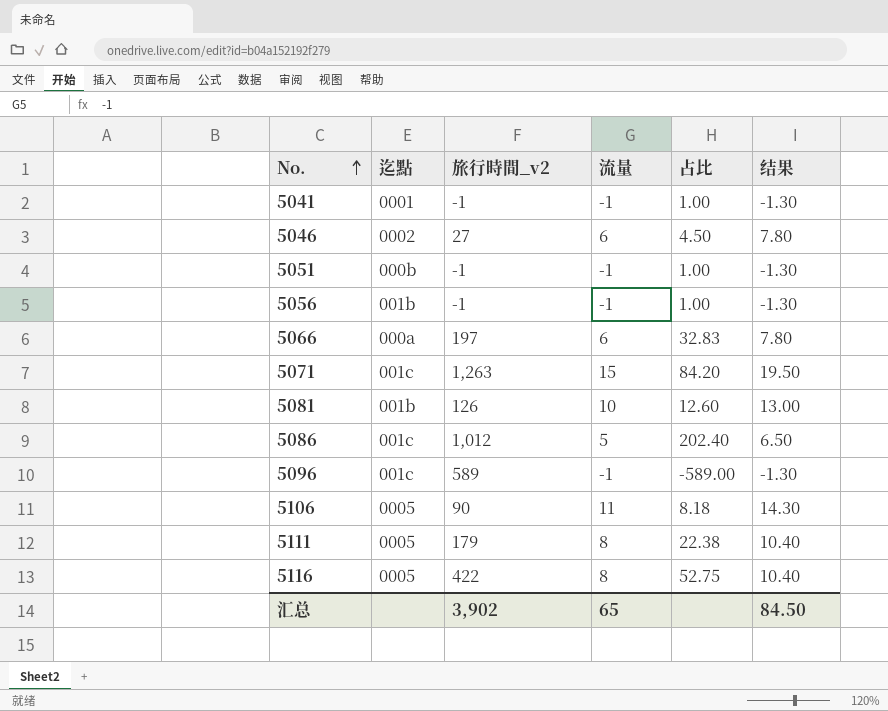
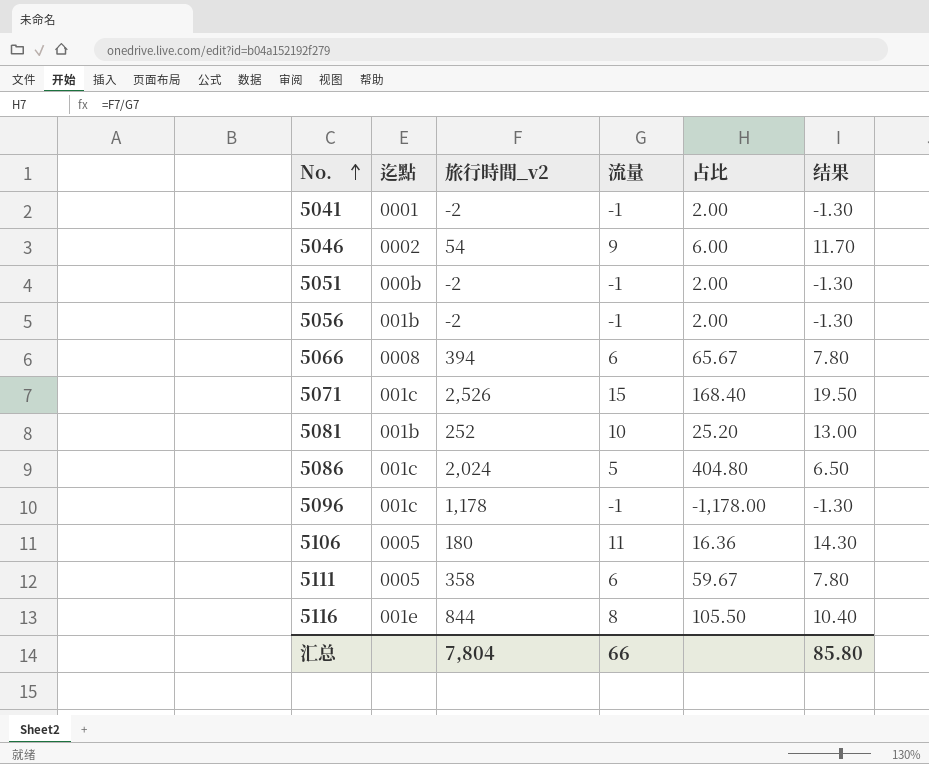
5041 | 旅行時間_v2: -1 -> -2
5041 | 占比: 1.00 -> 2.00
5046 | 旅行時間_v2: 27 -> 54
5046 | 流量: 6 -> 9
5046 | 占比: 4.50 -> 6.00
5046 | 结果: 7.80 -> 11.70
5051 | 旅行時間_v2: -1 -> -2
5051 | 占比: 1.00 -> 2.00
5056 | 旅行時間_v2: -1 -> -2
5056 | 占比: 1.00 -> 2.00
5066 | 迄點: 000a -> 0008
5066 | 旅行時間_v2: 197 -> 394
5066 | 占比: 32.83 -> 65.67
5071 | 旅行時間_v2: 1,263 -> 2,526
5071 | 占比: 84.20 -> 168.40
5081 | 旅行時間_v2: 126 -> 252
5081 | 占比: 12.60 -> 25.20
5086 | 旅行時間_v2: 1,012 -> 2,024
5086 | 占比: 202.40 -> 404.80
5096 | 旅行時間_v2: 589 -> 1,178
5096 | 占比: -589.00 -> -1,178.00
5106 | 旅行時間_v2: 90 -> 180
5106 | 占比: 8.18 -> 16.36
5111 | 旅行時間_v2: 179 -> 358
5111 | 流量: 8 -> 6
5111 | 占比: 22.38 -> 59.67
5111 | 结果: 10.40 -> 7.80
5116 | 迄點: 0005 -> 001e
5116 | 旅行時間_v2: 422 -> 844
5116 | 占比: 52.75 -> 105.50
汇总 | 旅行時間_v2: 3,902 -> 7,804
汇总 | 流量: 65 -> 66
汇总 | 结果: 84.50 -> 85.80

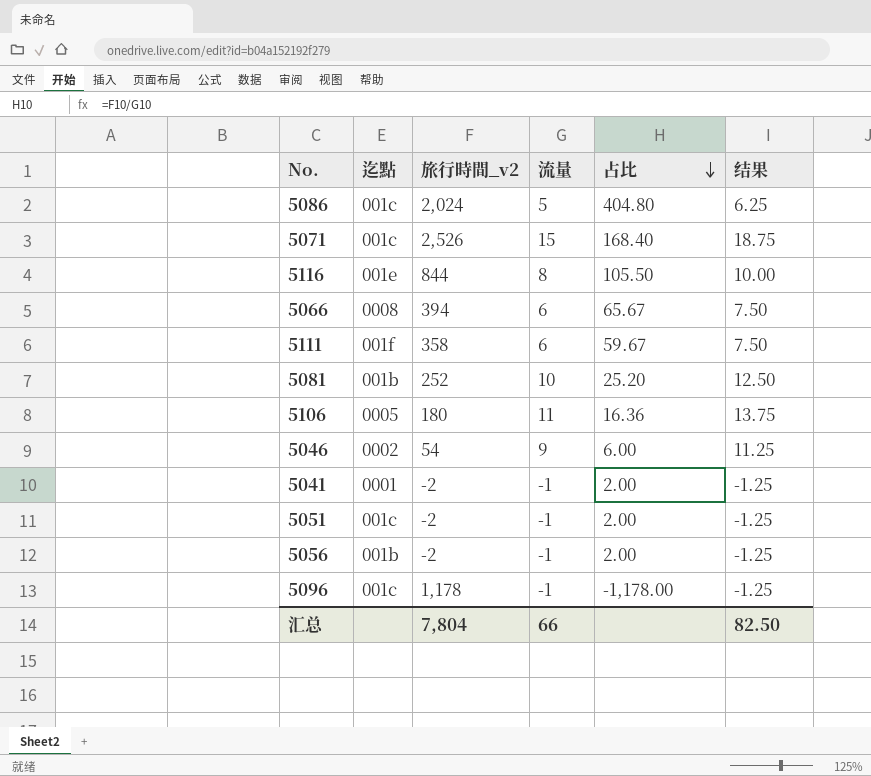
row order: No. ascending -> 占比 descending
column 结果 | formula: [流量] * 1.3 -> [流量] * 1.25
5111 | 迄點: 0005 -> 001f
5051 | 迄點: 000b -> 001c
汇总 | 结果: 85.80 -> 82.50

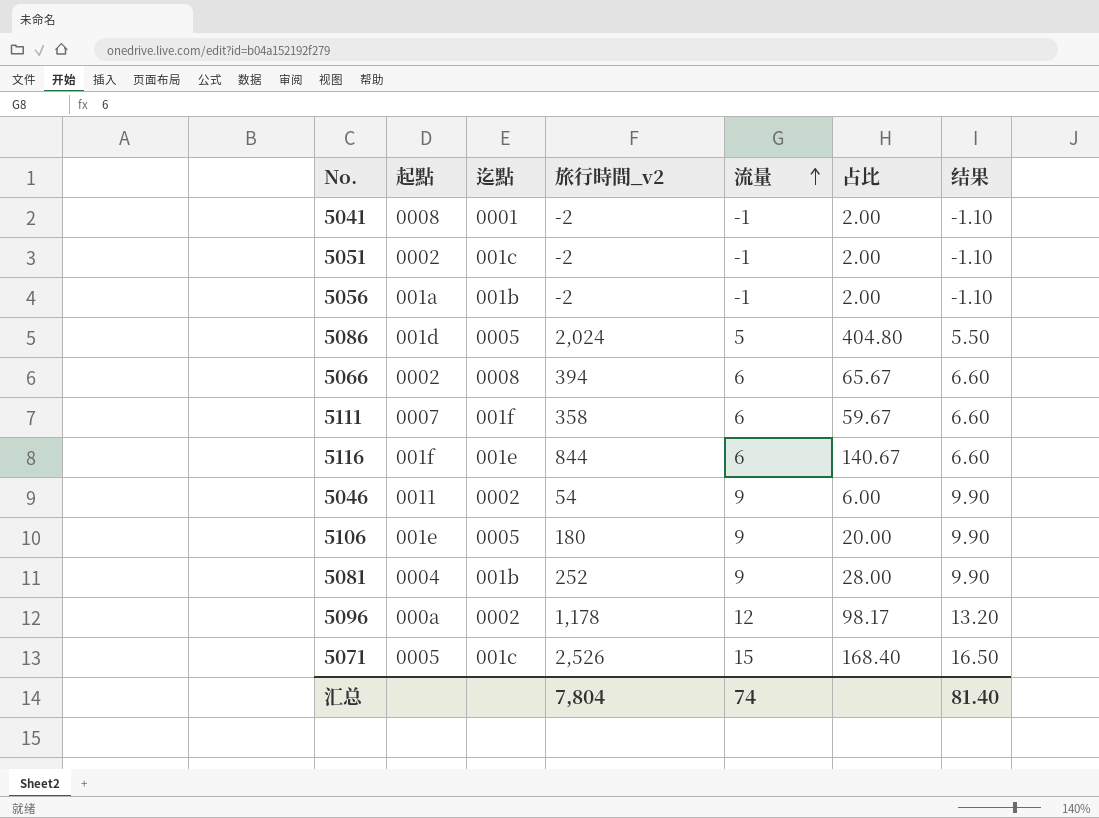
row order: 占比 descending -> 流量 ascending
column 起點 | position: none -> 2
column 结果 | formula: [流量] * 1.25 -> [流量] * 1.1
5086 | 迄點: 001c -> 0005
5116 | 流量: 8 -> 6
5116 | 占比: 105.50 -> 140.67
5106 | 流量: 11 -> 9
5106 | 占比: 16.36 -> 20.00
5081 | 流量: 10 -> 9
5081 | 占比: 25.20 -> 28.00
5096 | 迄點: 001c -> 0002
5096 | 流量: -1 -> 12
5096 | 占比: -1,178.00 -> 98.17
汇总 | 流量: 66 -> 74
汇总 | 结果: 82.50 -> 81.40

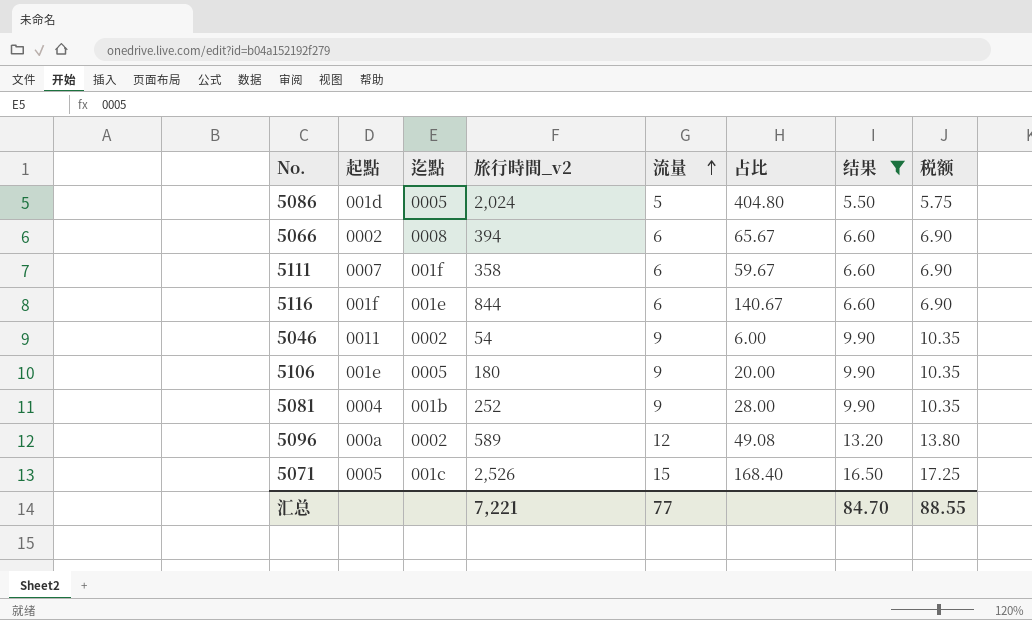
filter: none -> 结果 != -1.10
column 税额 | formula: none -> [流量] * 1.15
5096 | 旅行時間_v2: 1,178 -> 589
5096 | 占比: 98.17 -> 49.08
汇总 | 旅行時間_v2: 7,804 -> 7,221
汇总 | 流量: 74 -> 77
汇总 | 结果: 81.40 -> 84.70

